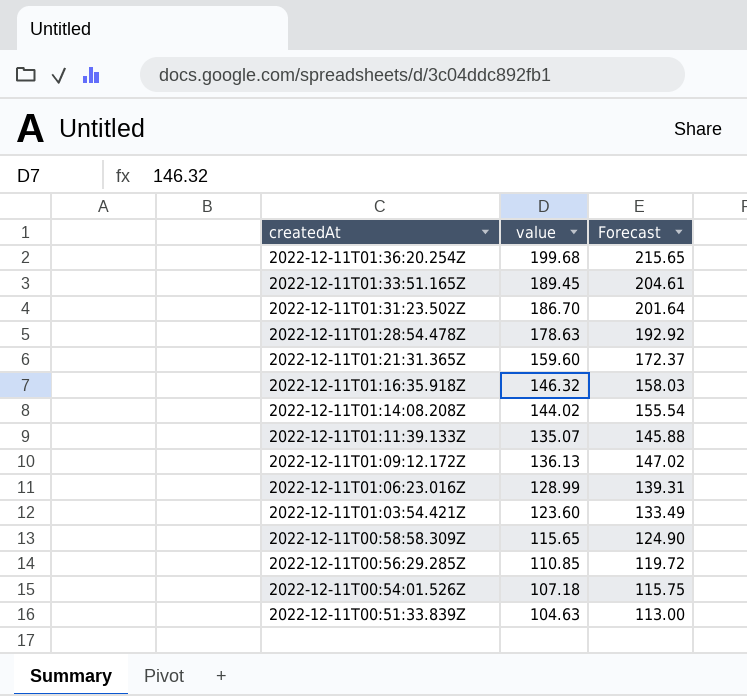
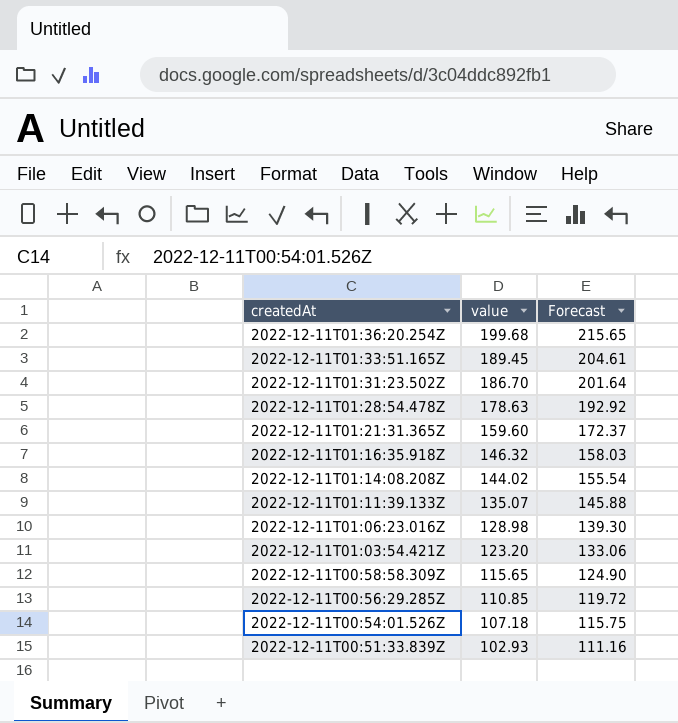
row 2022-12-11T01:09:12.172Z: 136.13 | 147.02 -> none
2022-12-11T01:06:23.016Z | value: 128.99 -> 128.98
2022-12-11T01:06:23.016Z | Forecast: 139.31 -> 139.30
2022-12-11T01:03:54.421Z | value: 123.60 -> 123.20
2022-12-11T01:03:54.421Z | Forecast: 133.49 -> 133.06
2022-12-11T00:51:33.839Z | value: 104.63 -> 102.93
2022-12-11T00:51:33.839Z | Forecast: 113.00 -> 111.16

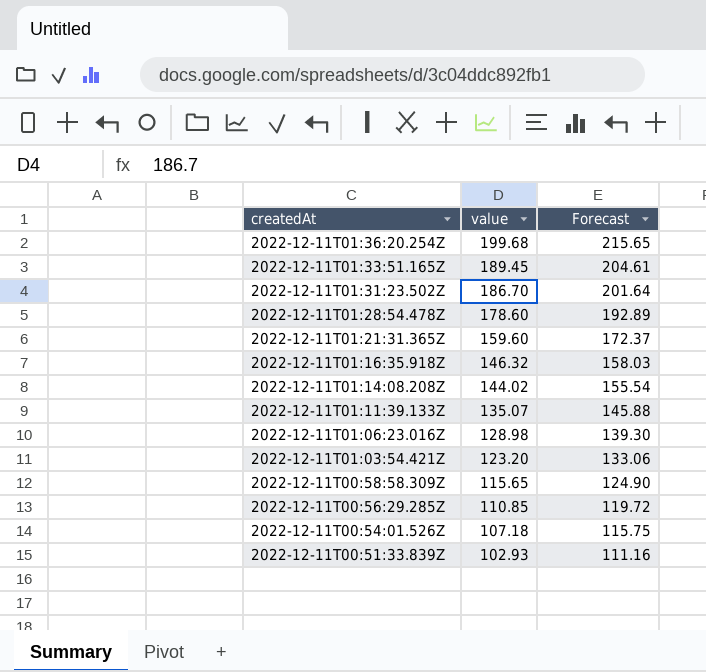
2022-12-11T01:28:54.478Z | value: 178.63 -> 178.60
2022-12-11T01:28:54.478Z | Forecast: 192.92 -> 192.89

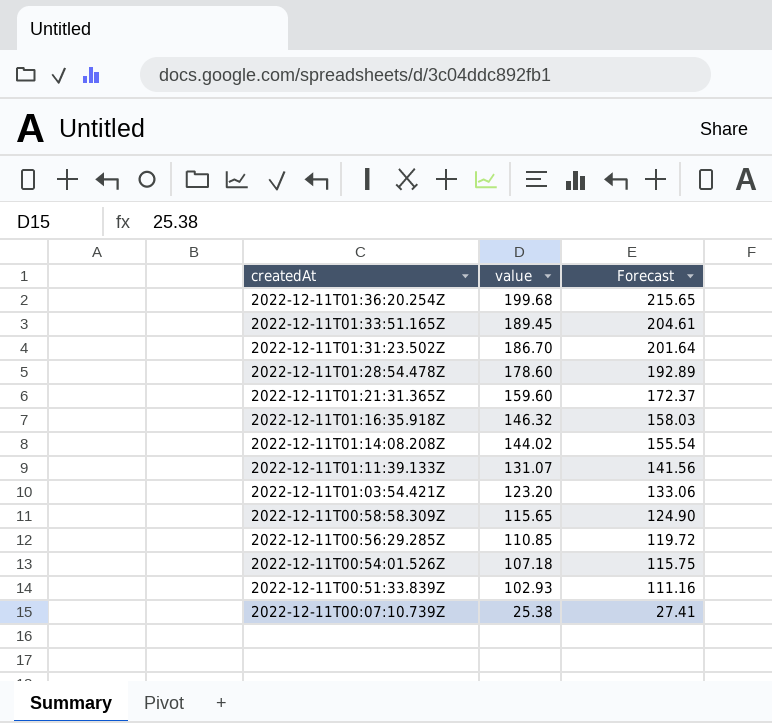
row 2022-12-11T01:06:23.016Z: 128.98 | 139.30 -> none
2022-12-11T01:11:39.133Z | value: 135.07 -> 131.07
2022-12-11T01:11:39.133Z | Forecast: 145.88 -> 141.56
row 2022-12-11T00:07:10.739Z: none -> 25.38 | 27.41

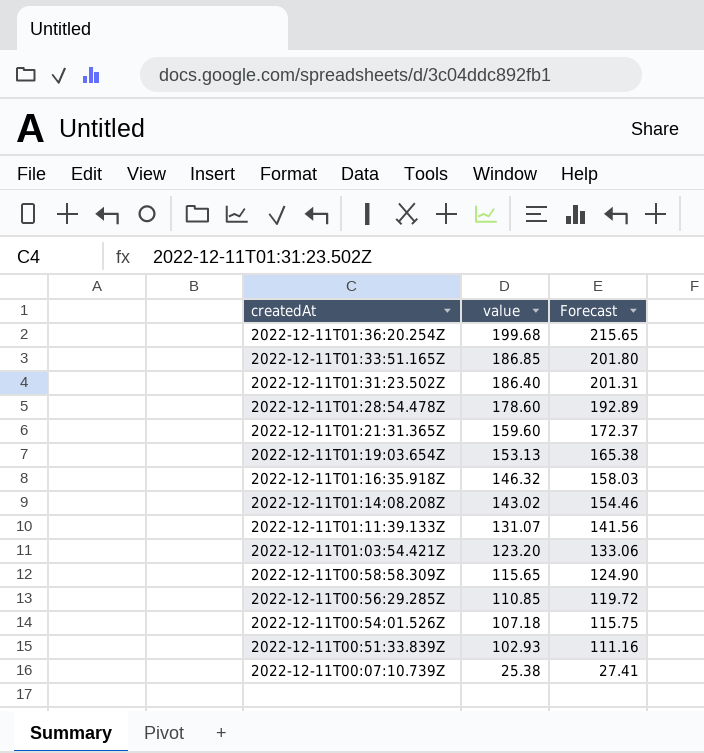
2022-12-11T01:33:51.165Z | value: 189.45 -> 186.85
2022-12-11T01:33:51.165Z | Forecast: 204.61 -> 201.80
2022-12-11T01:31:23.502Z | value: 186.70 -> 186.40
2022-12-11T01:31:23.502Z | Forecast: 201.64 -> 201.31
row 2022-12-11T01:19:03.654Z: none -> 153.13 | 165.38
2022-12-11T01:14:08.208Z | value: 144.02 -> 143.02
2022-12-11T01:14:08.208Z | Forecast: 155.54 -> 154.46

